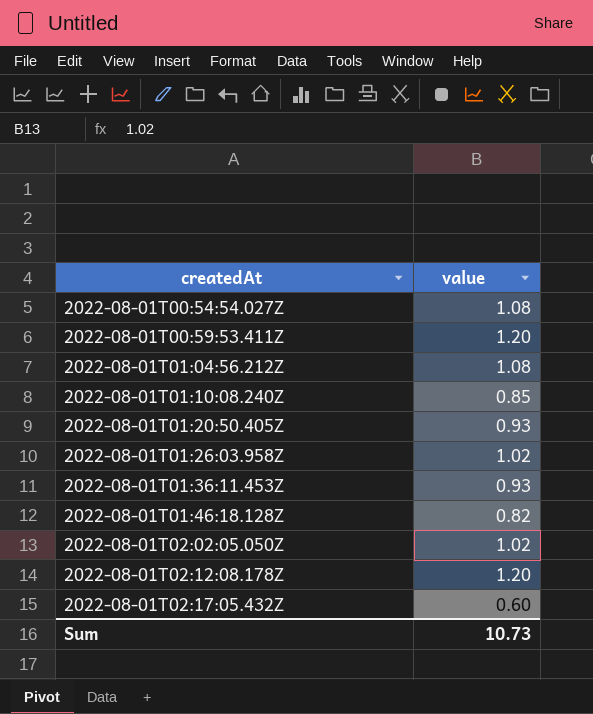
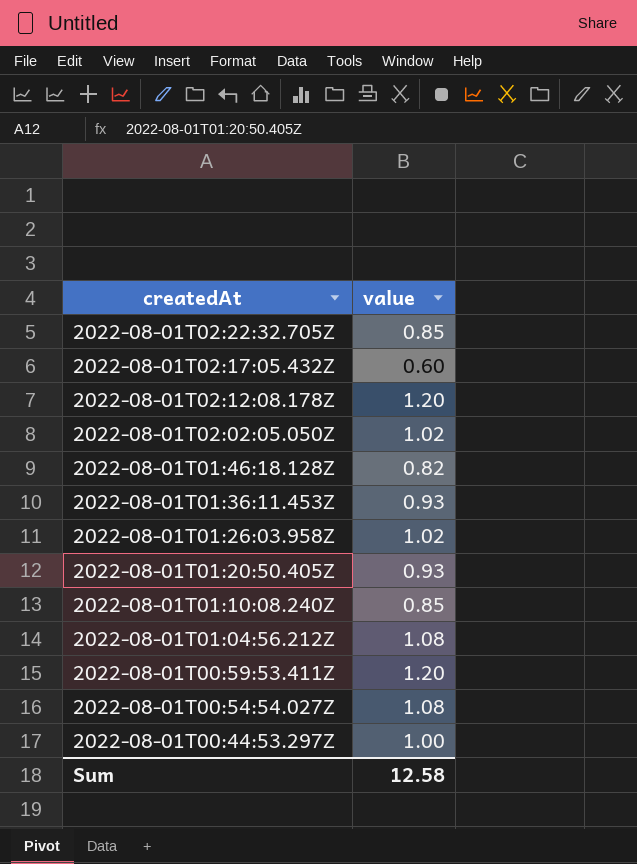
row order: createdAt ascending -> createdAt descending
row 2022-08-01T02:22:32.705Z: none -> 0.85
row 2022-08-01T00:44:53.297Z: none -> 1.00
Sum | value: 10.73 -> 12.58

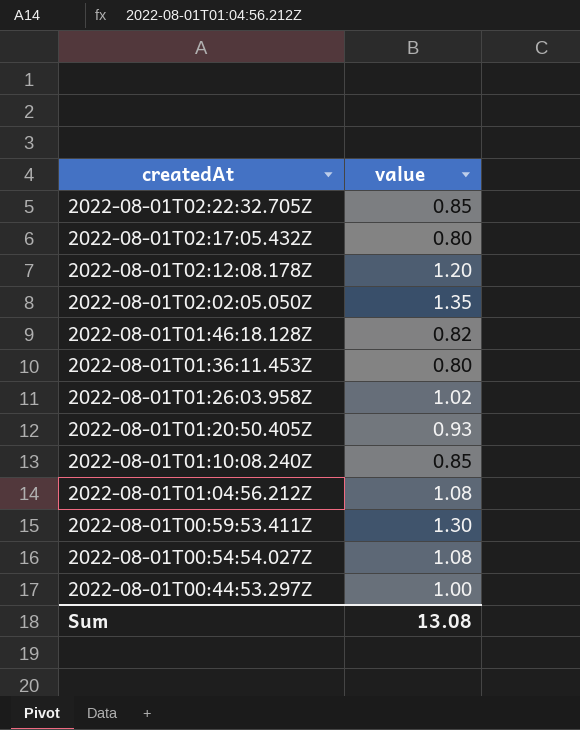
2022-08-01T02:17:05.432Z | value: 0.60 -> 0.80
2022-08-01T02:02:05.050Z | value: 1.02 -> 1.35
2022-08-01T01:36:11.453Z | value: 0.93 -> 0.80
2022-08-01T00:59:53.411Z | value: 1.20 -> 1.30
Sum | value: 12.58 -> 13.08

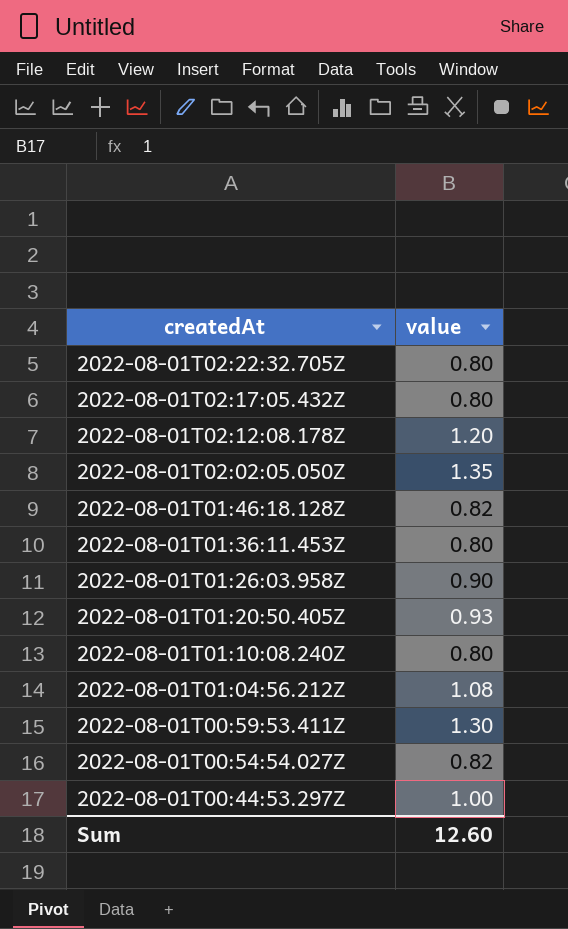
2022-08-01T02:22:32.705Z | value: 0.85 -> 0.80
2022-08-01T01:26:03.958Z | value: 1.02 -> 0.90
2022-08-01T01:10:08.240Z | value: 0.85 -> 0.80
2022-08-01T00:54:54.027Z | value: 1.08 -> 0.82
Sum | value: 13.08 -> 12.60

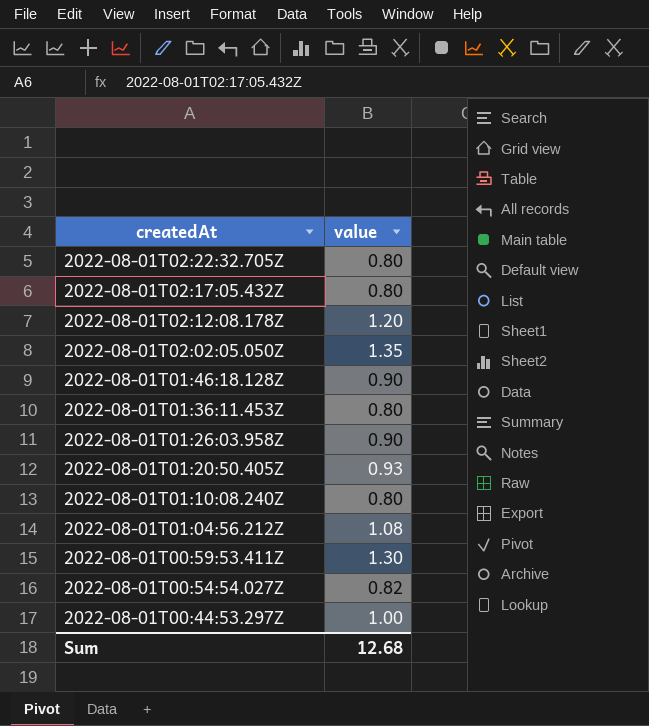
2022-08-01T01:46:18.128Z | value: 0.82 -> 0.90
Sum | value: 12.60 -> 12.68

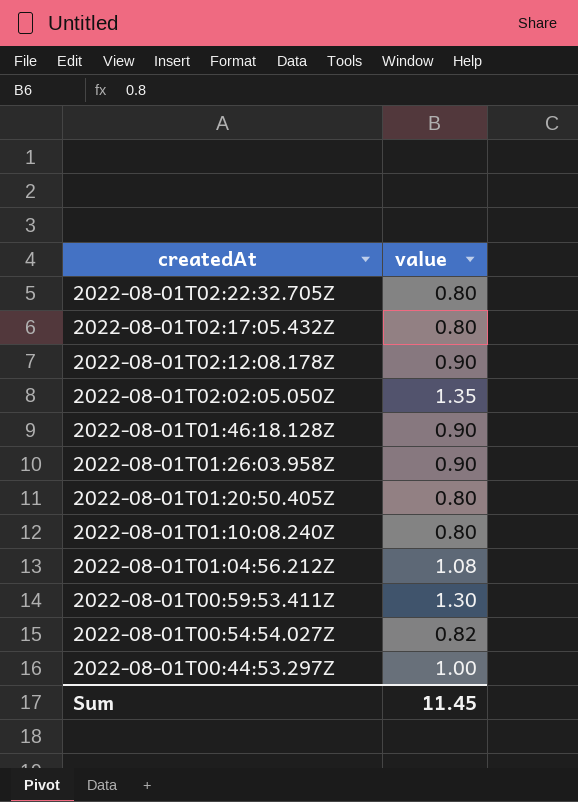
row 2022-08-01T01:36:11.453Z: 0.80 -> none
2022-08-01T02:12:08.178Z | value: 1.20 -> 0.90
2022-08-01T01:20:50.405Z | value: 0.93 -> 0.80
Sum | value: 12.68 -> 11.45

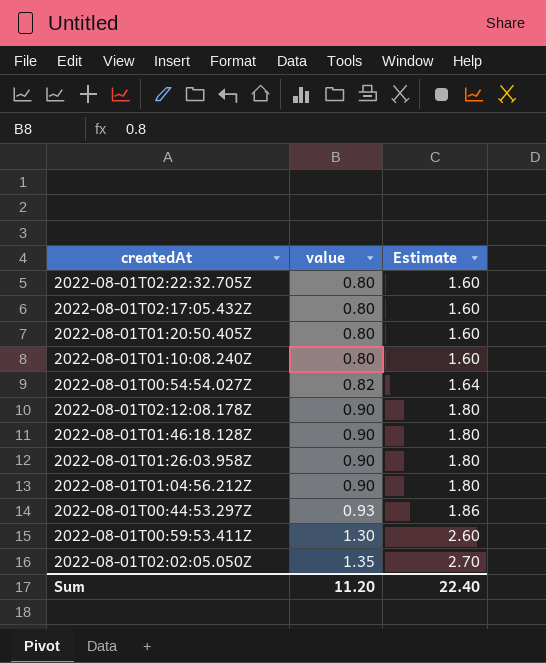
row order: createdAt descending -> value ascending
column Estimate | formula: none -> [value] * 2
2022-08-01T01:04:56.212Z | value: 1.08 -> 0.90
2022-08-01T00:44:53.297Z | value: 1.00 -> 0.93
Sum | value: 11.45 -> 11.20

